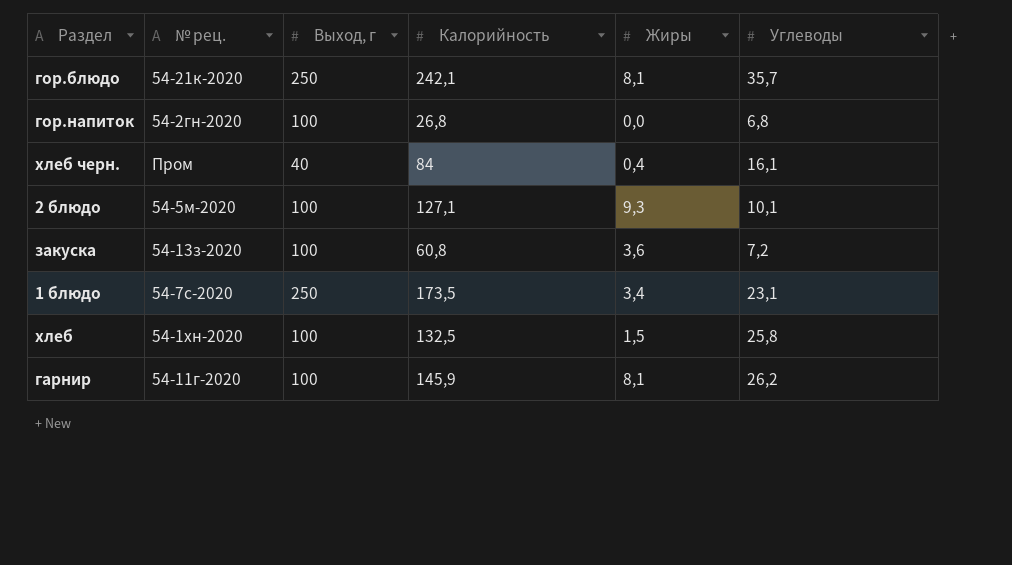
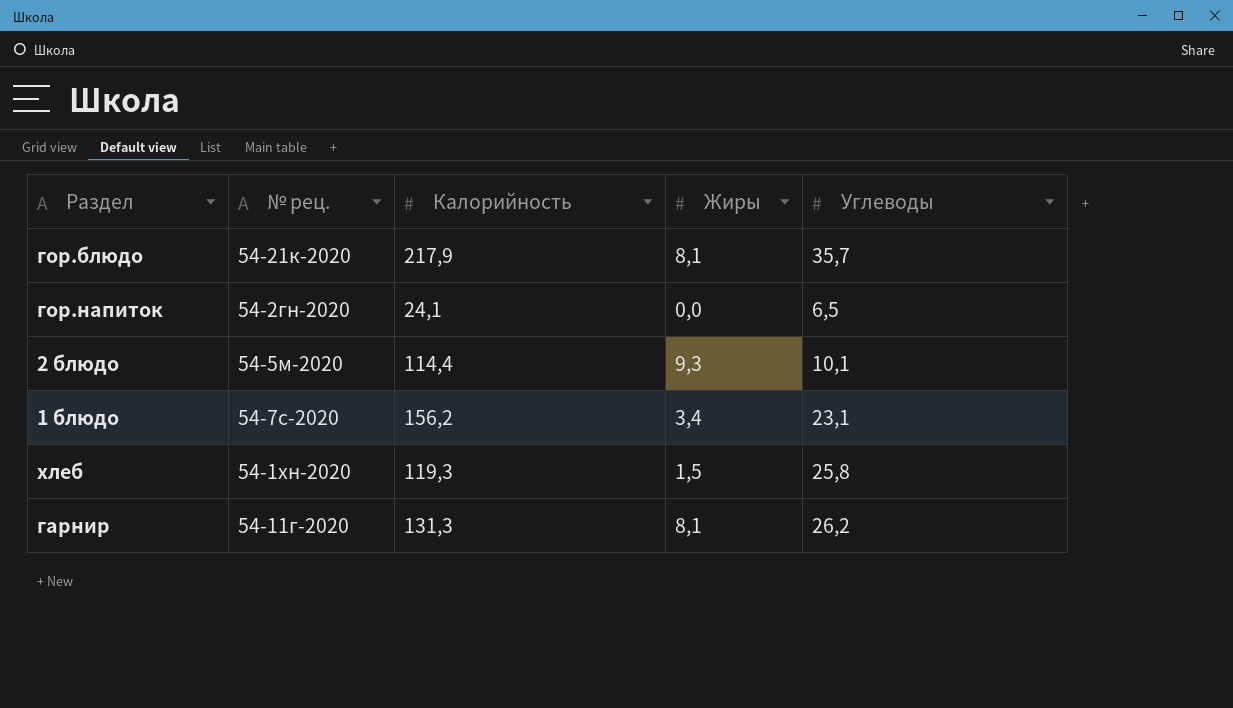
column Выход, г | position: 3 -> none
row хлеб черн.: Пром | 40 | 84 | 0,4 | 16,1 -> none
row закуска: 54-13з-2020 | 100 | 60,8 | 3,6 | 7,2 -> none
гор.блюдо | Калорийность: 242,1 -> 217,9
гор.напиток | Калорийность: 26,8 -> 24,1
гор.напиток | Углеводы: 6,8 -> 6,5
2 блюдо | Калорийность: 127,1 -> 114,4
1 блюдо | Калорийность: 173,5 -> 156,2
хлеб | Калорийность: 132,5 -> 119,3
гарнир | Калорийность: 145,9 -> 131,3

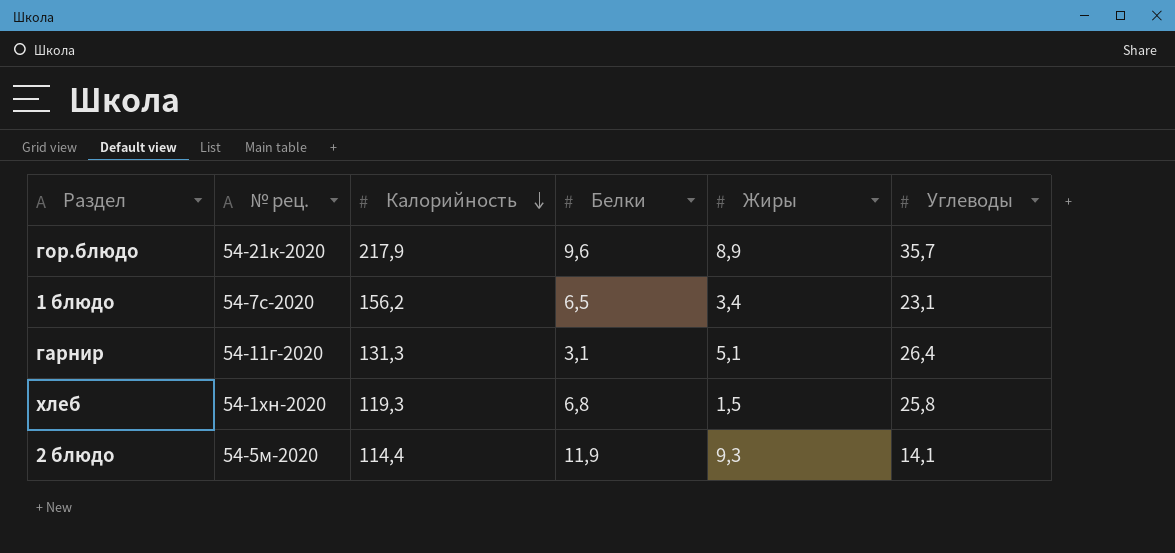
row order: none -> Калорийность descending
column Белки | position: none -> 4
row гор.напиток: 54-2гн-2020 | 24,1 | 0,0 | 6,5 -> none
гор.блюдо | Жиры: 8,1 -> 8,9
гарнир | Жиры: 8,1 -> 5,1
гарнир | Углеводы: 26,2 -> 26,4
2 блюдо | Углеводы: 10,1 -> 14,1

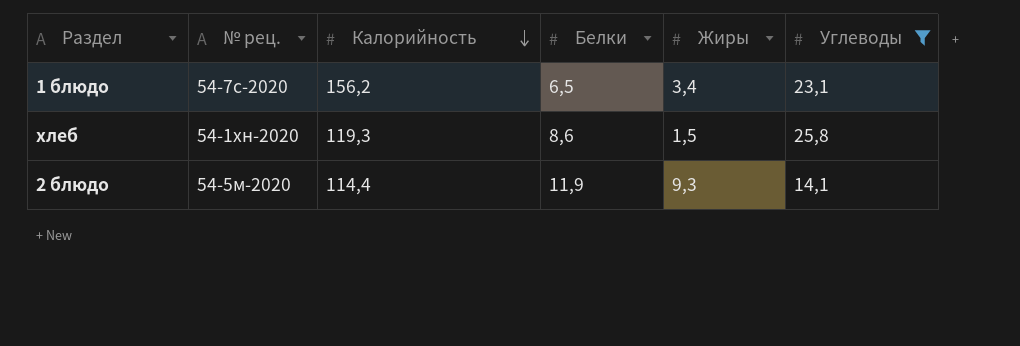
filter: none -> Углеводы <= 25,8
хлеб | Белки: 6,8 -> 8,6

